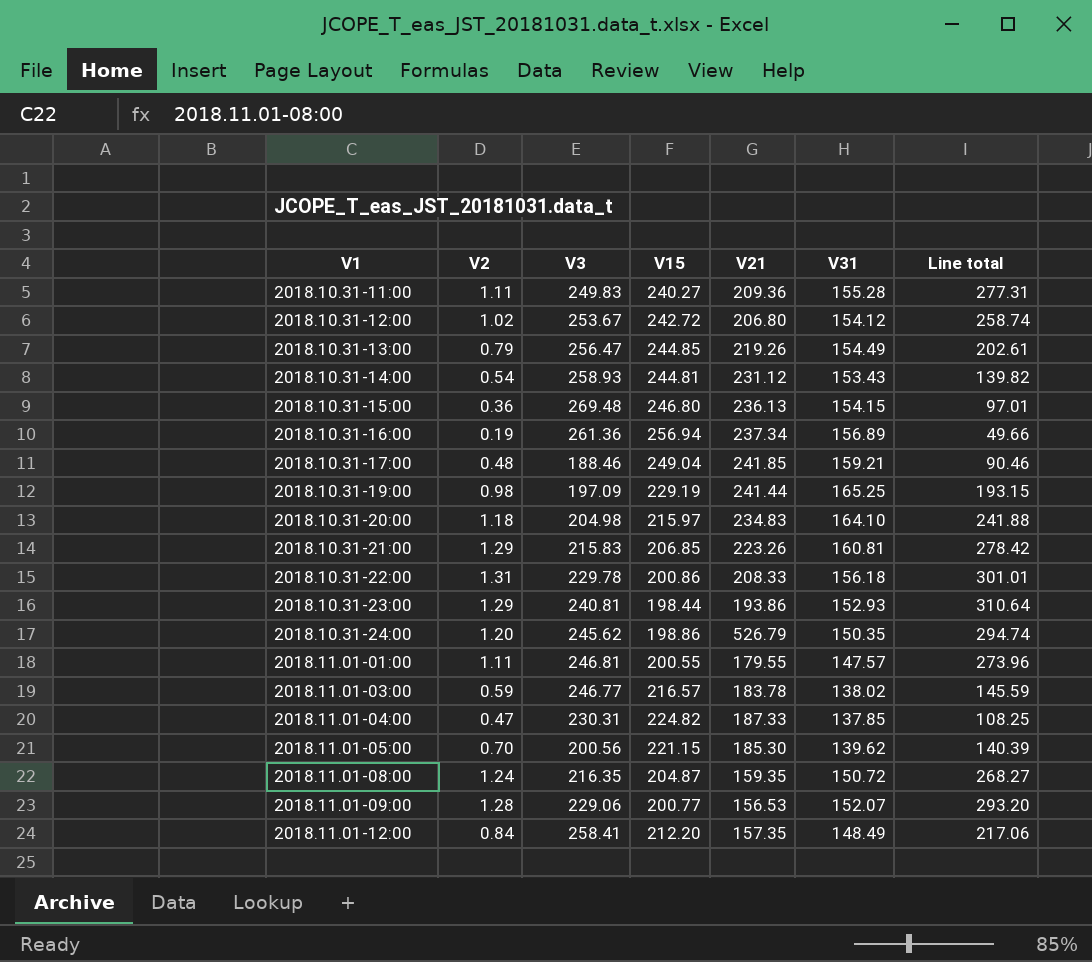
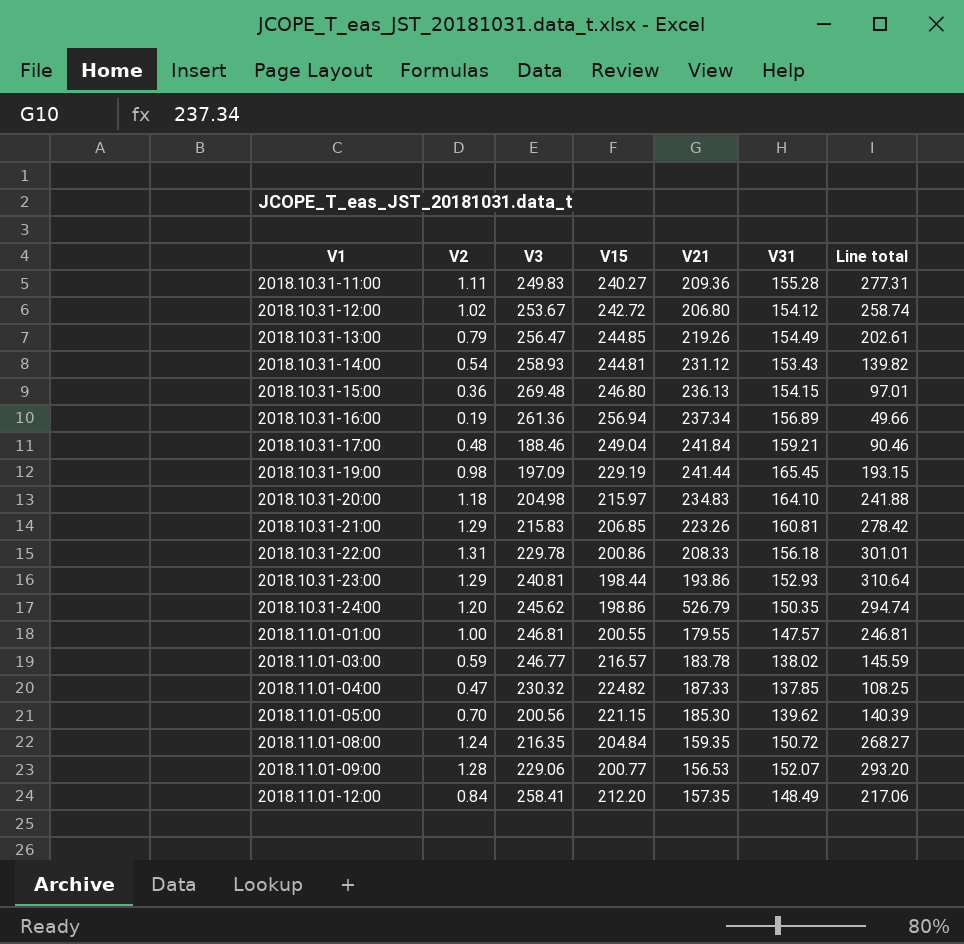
2018.10.31-17:00 | V21: 241.85 -> 241.84
2018.10.31-19:00 | V31: 165.25 -> 165.45
2018.11.01-01:00 | V2: 1.11 -> 1.00
2018.11.01-01:00 | Line total: 273.96 -> 246.81
2018.11.01-04:00 | V3: 230.31 -> 230.32
2018.11.01-08:00 | V15: 204.87 -> 204.84

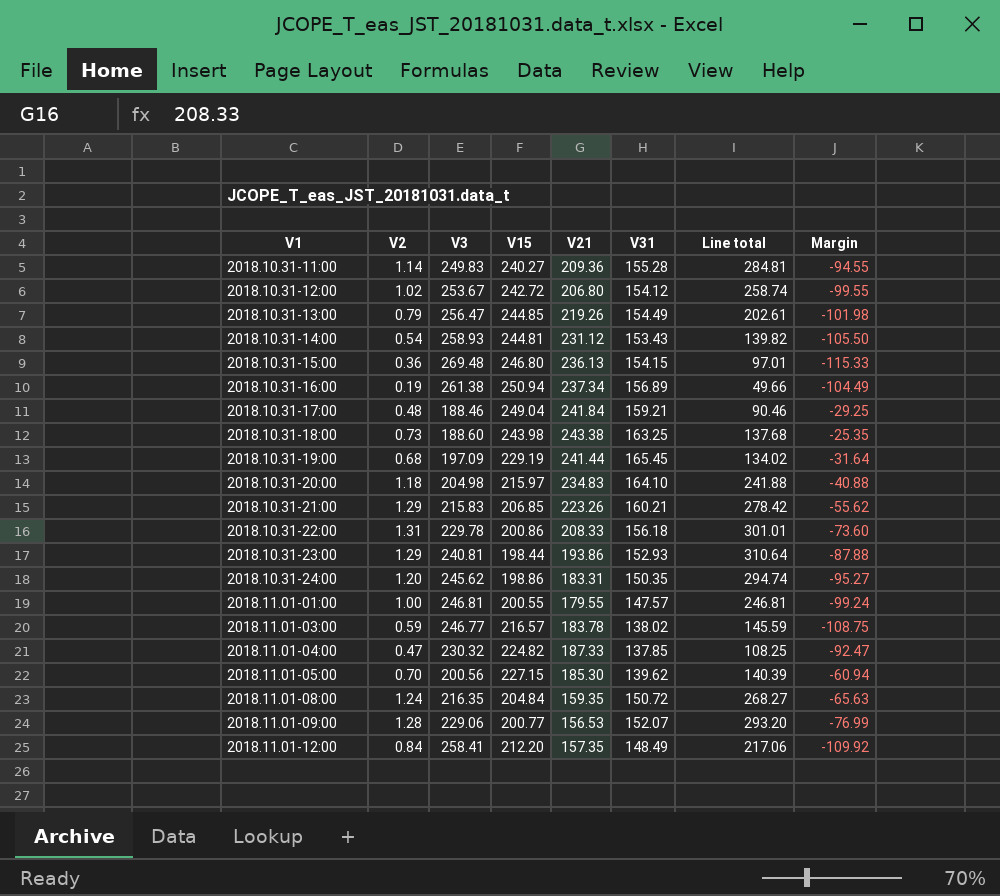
column Margin | formula: none -> [V31] - [V3]
2018.10.31-11:00 | V2: 1.11 -> 1.14
2018.10.31-11:00 | Line total: 277.31 -> 284.81
2018.10.31-16:00 | V3: 261.36 -> 261.38
2018.10.31-16:00 | V15: 256.94 -> 250.94
row 2018.10.31-18:00: none -> 0.73 | 188.60 | 243.98 | 243.38 | 163.25 | 137.68 | -25.35
2018.10.31-19:00 | V2: 0.98 -> 0.68
2018.10.31-19:00 | Line total: 193.15 -> 134.02
2018.10.31-21:00 | V31: 160.81 -> 160.21
2018.10.31-24:00 | V21: 526.79 -> 183.31
2018.11.01-05:00 | V15: 221.15 -> 227.15

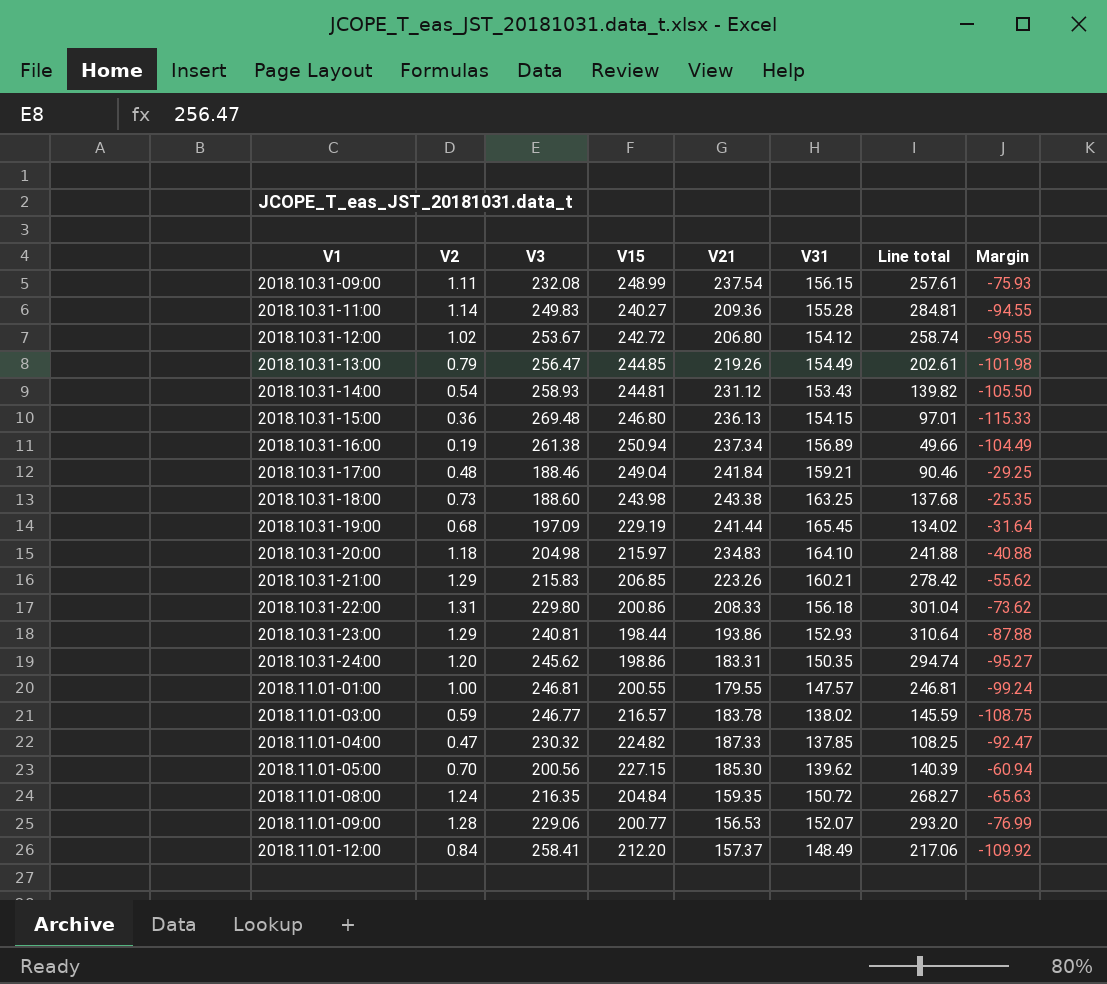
row 2018.10.31-09:00: none -> 1.11 | 232.08 | 248.99 | 237.54 | 156.15 | 257.61 | -75.93
2018.10.31-22:00 | V3: 229.78 -> 229.80
2018.10.31-22:00 | Line total: 301.01 -> 301.04
2018.10.31-22:00 | Margin: -73.60 -> -73.62
2018.11.01-12:00 | V21: 157.35 -> 157.37

